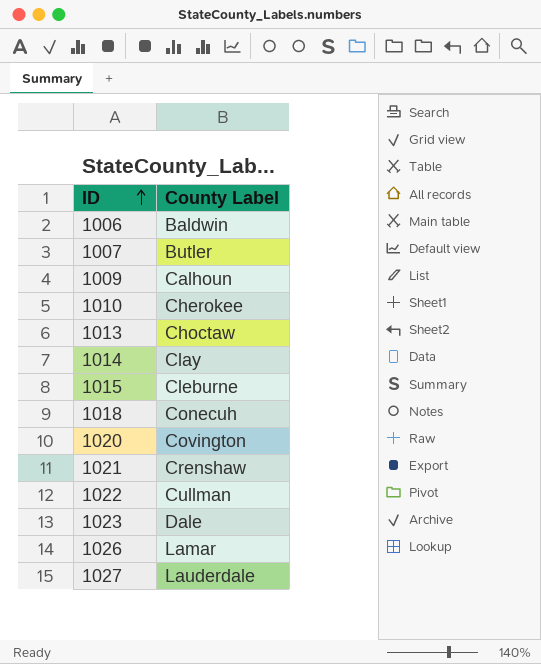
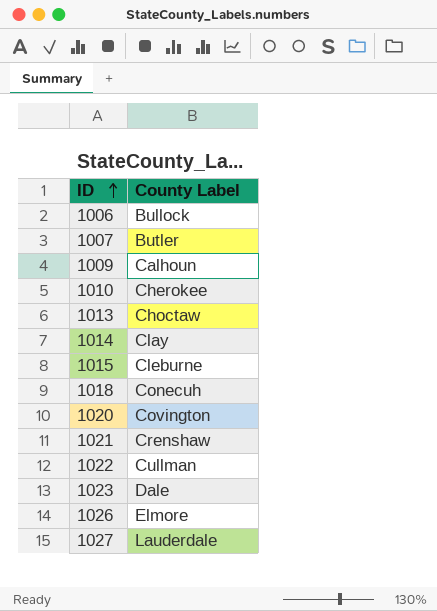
1006 | County Label: Baldwin -> Bullock
1026 | County Label: Lamar -> Elmore

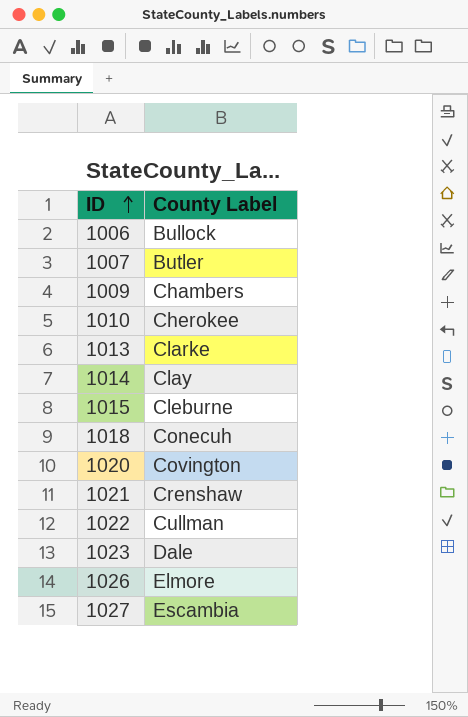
1009 | County Label: Calhoun -> Chambers
1013 | County Label: Choctaw -> Clarke
1027 | County Label: Lauderdale -> Escambia

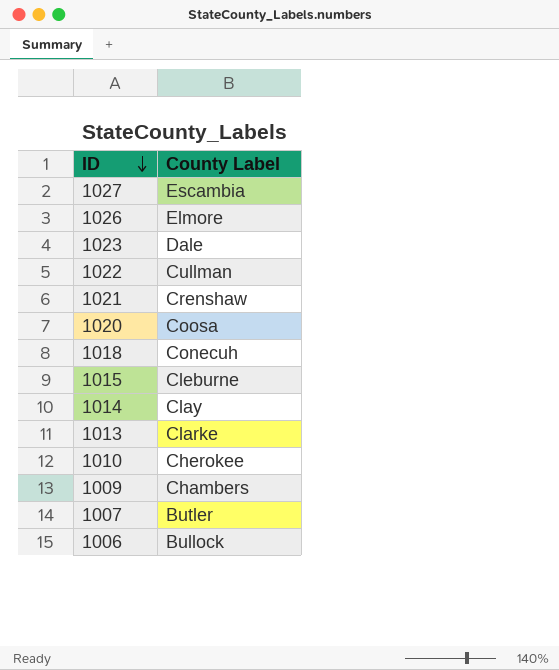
row order: ID ascending -> ID descending
1020 | County Label: Covington -> Coosa

